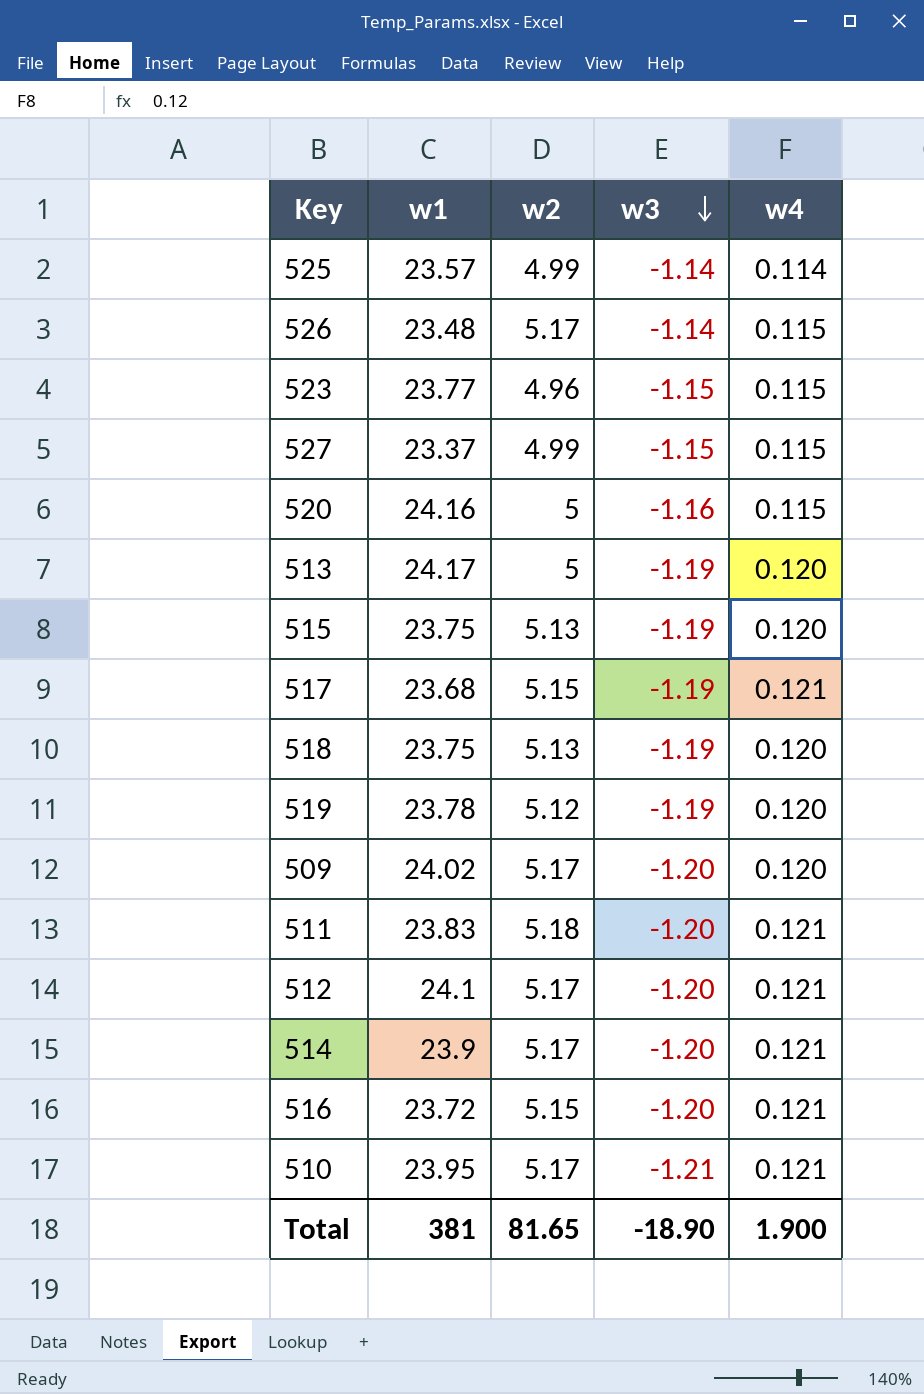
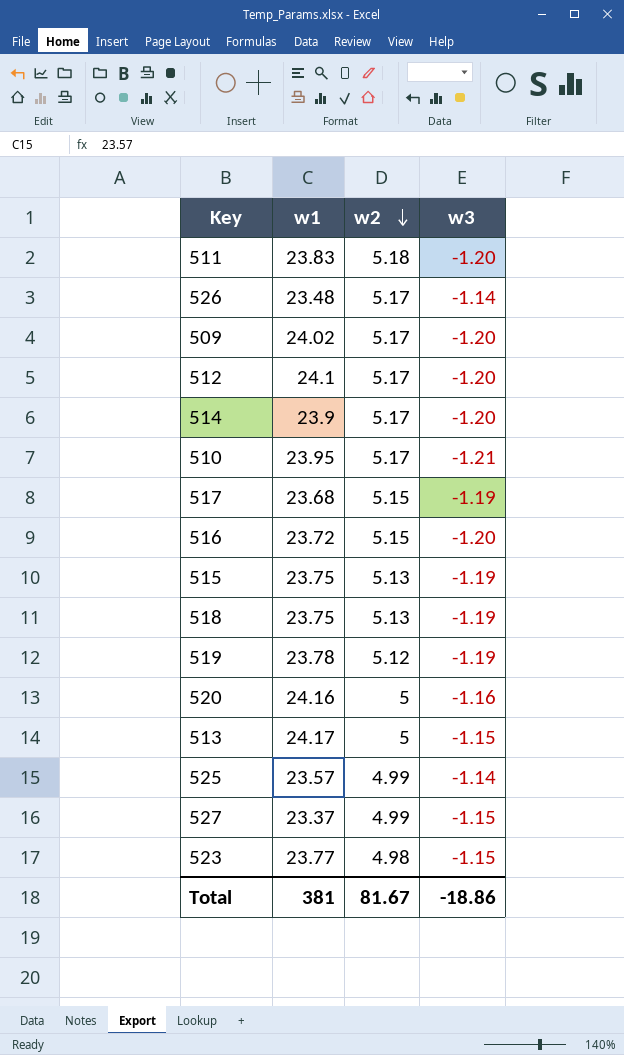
row order: w3 descending -> w2 descending
column w4 | position: 5 -> none
513 | w3: -1.19 -> -1.15
523 | w2: 4.96 -> 4.98
Total | w2: 81.65 -> 81.67
Total | w3: -18.90 -> -18.86

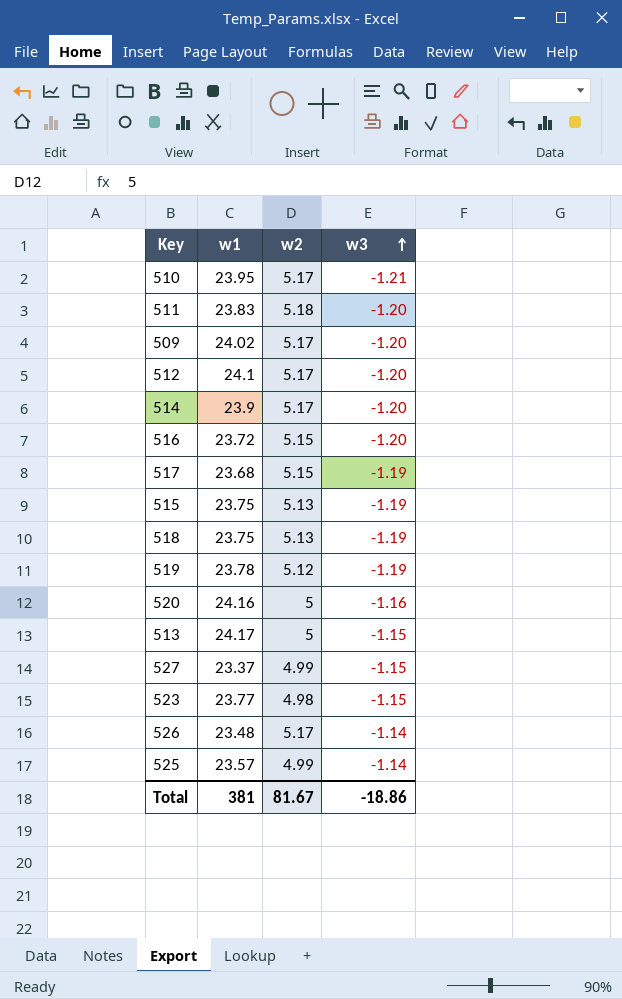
row order: w2 descending -> w3 ascending

